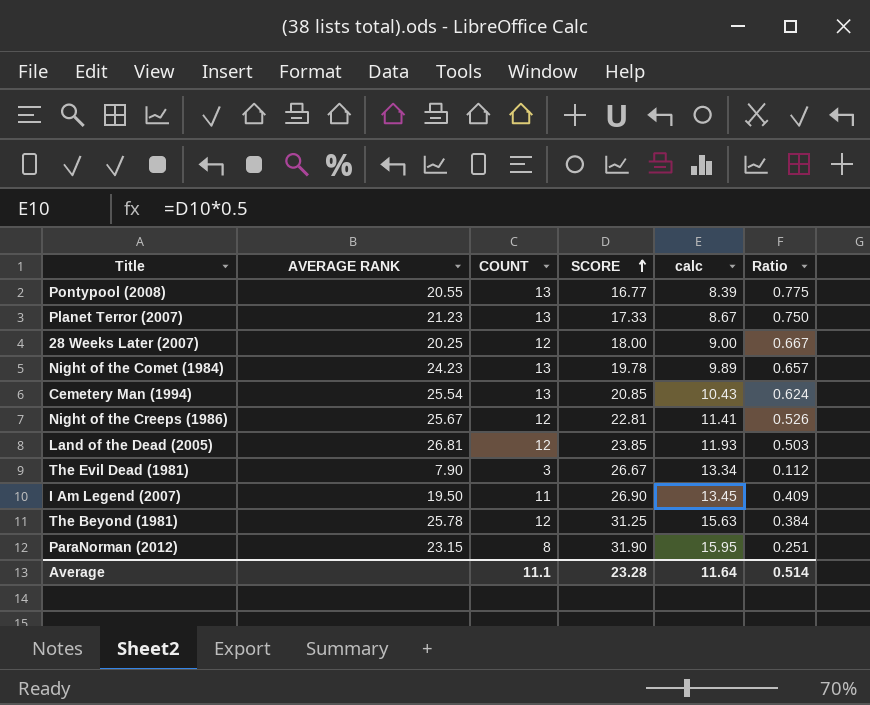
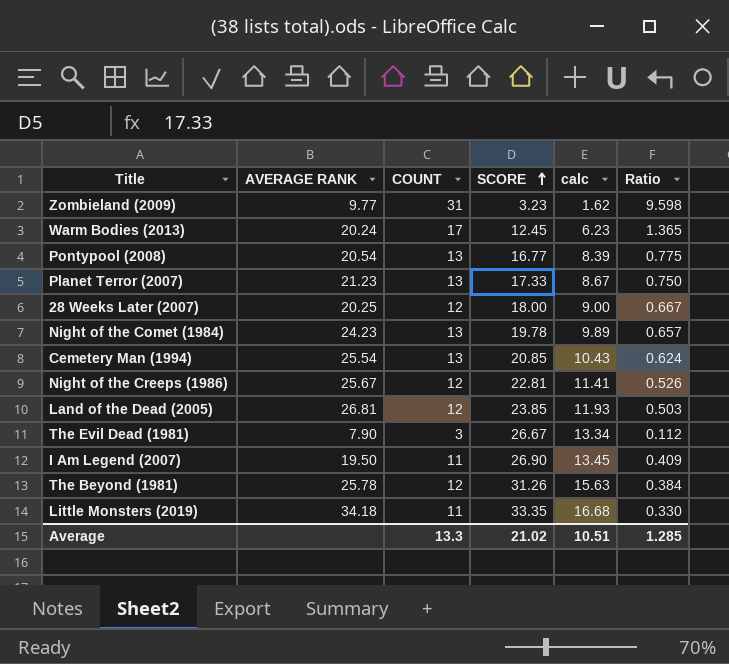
row ParaNorman (2012): 23.15 | 8 | 31.90 | 15.95 | 0.251 -> none
row Zombieland (2009): none -> 9.77 | 31 | 3.23 | 1.62 | 9.598
row Warm Bodies (2013): none -> 20.24 | 17 | 12.45 | 6.23 | 1.365
Pontypool (2008) | AVERAGE RANK: 20.55 -> 20.54
The Beyond (1981) | SCORE: 31.25 -> 31.26
row Little Monsters (2019): none -> 34.18 | 11 | 33.35 | 16.68 | 0.330
Average | COUNT: 11.1 -> 13.3
Average | SCORE: 23.28 -> 21.02
Average | calc: 11.64 -> 10.51
Average | Ratio: 0.514 -> 1.285

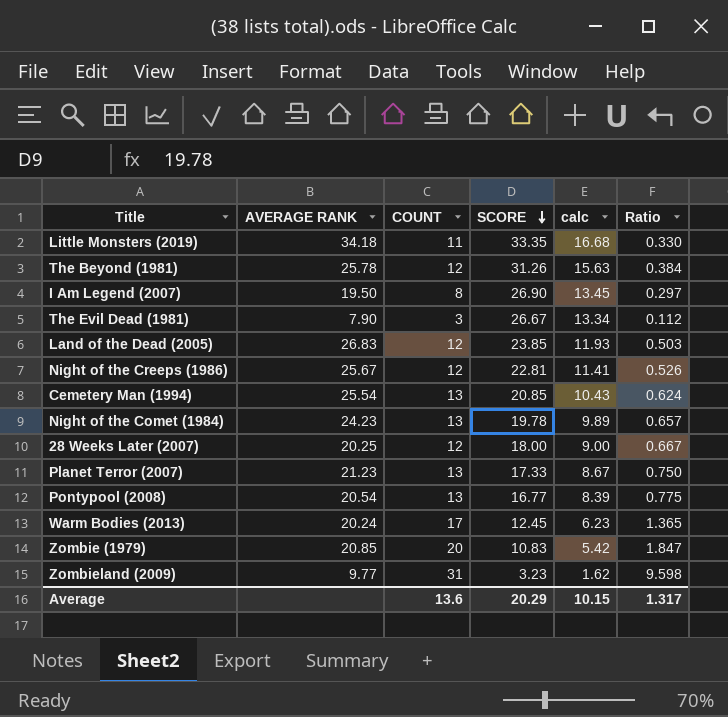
row order: SCORE ascending -> SCORE descending
I Am Legend (2007) | COUNT: 11 -> 8
I Am Legend (2007) | Ratio: 0.409 -> 0.297
Land of the Dead (2005) | AVERAGE RANK: 26.81 -> 26.83
row Zombie (1979): none -> 20.85 | 20 | 10.83 | 5.42 | 1.847
Average | COUNT: 13.3 -> 13.6
Average | SCORE: 21.02 -> 20.29
Average | calc: 10.51 -> 10.15
Average | Ratio: 1.285 -> 1.317

